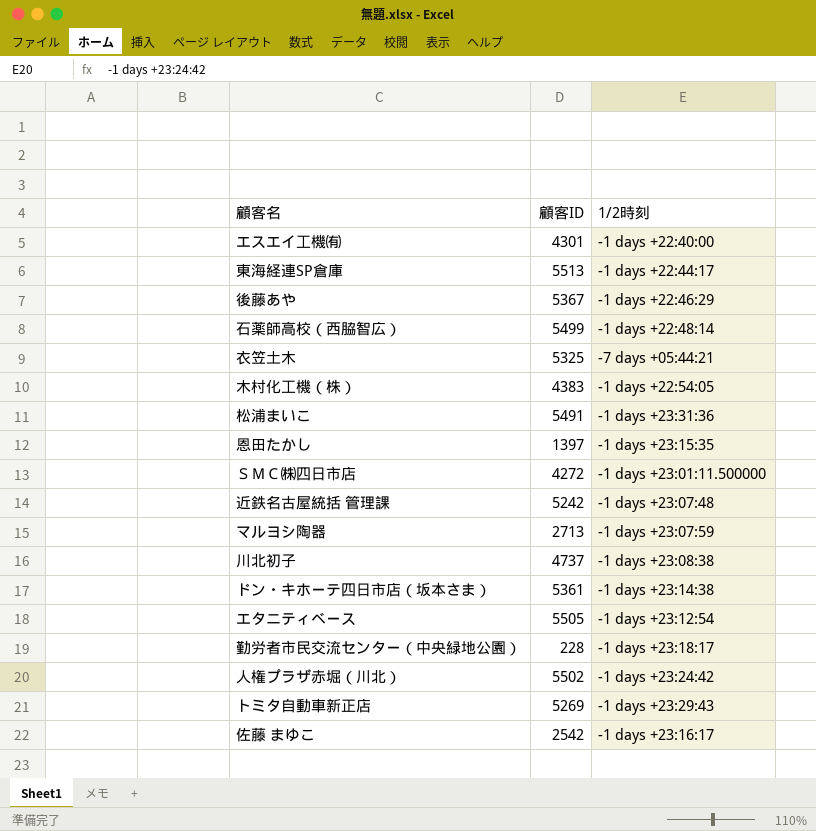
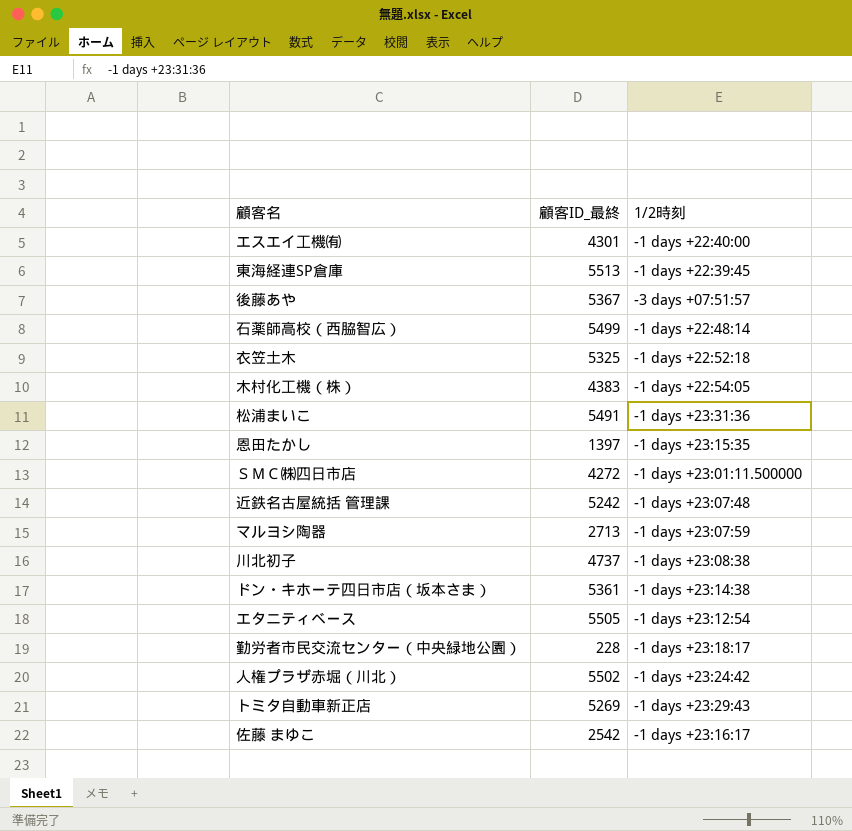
column name: 顧客ID -> 顧客ID_最終
東海経連SP倉庫 | 1/2時刻: -1 days +22:44:17 -> -1 days +22:39:45
後藤あや | 1/2時刻: -1 days +22:46:29 -> -3 days +07:51:57
衣笠土木 | 1/2時刻: -7 days +05:44:21 -> -1 days +22:52:18

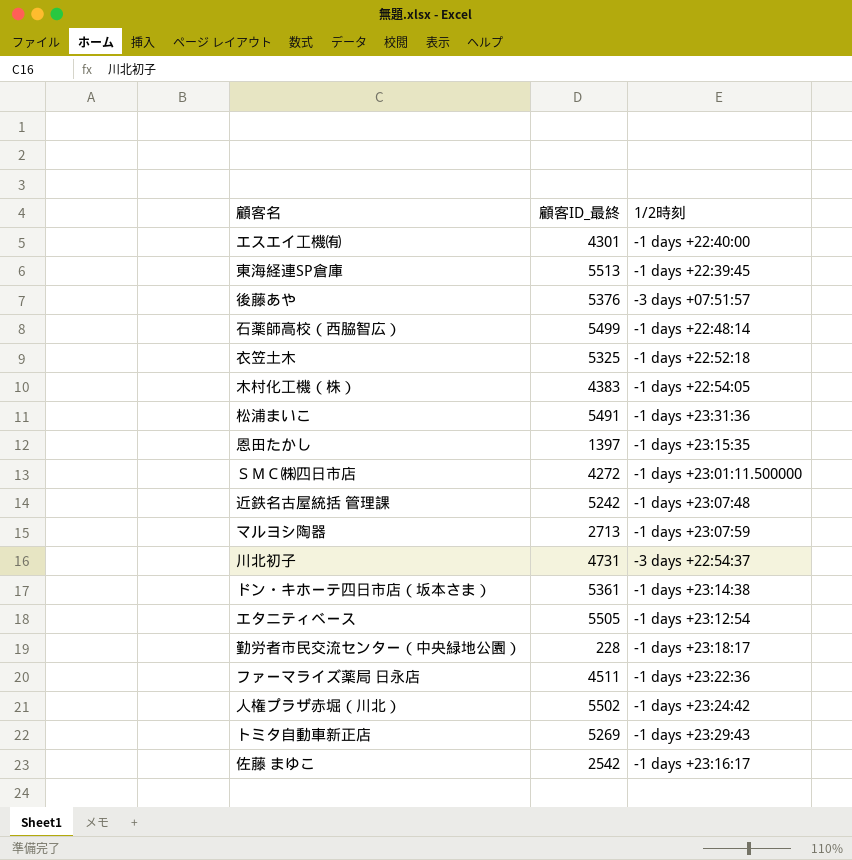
後藤あや | 顧客ID_最終: 5367 -> 5376
川北初子 | 顧客ID_最終: 4737 -> 4731
川北初子 | 1/2時刻: -1 days +23:08:38 -> -3 days +22:54:37
row ファーマライズ薬局 日永店: none -> 4511 | -1 days +23:22:36

